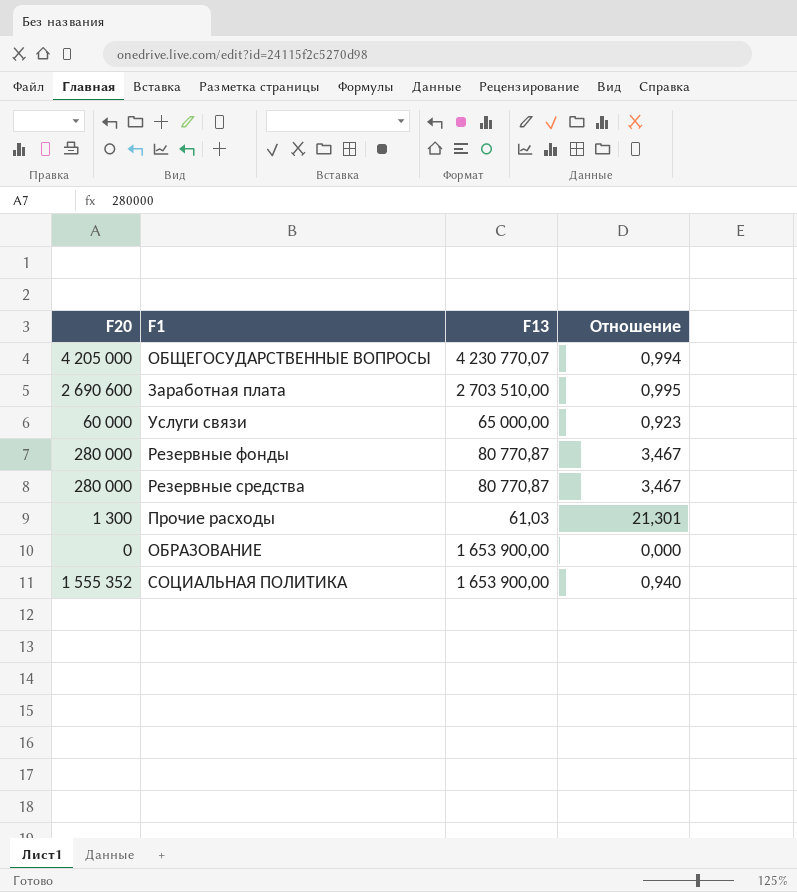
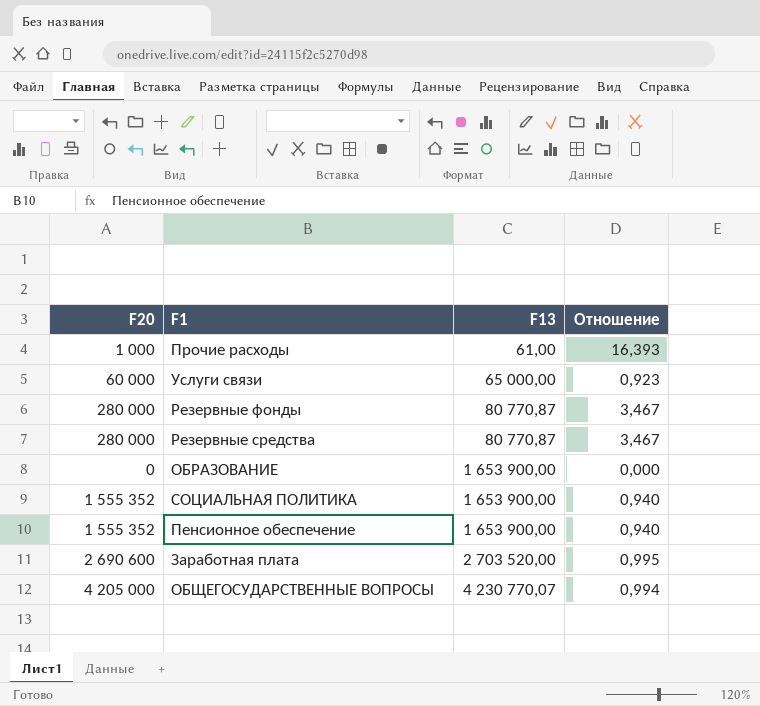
row order: none -> F13 ascending
Прочие расходы | F20: 1 300 -> 1 000
Прочие расходы | F13: 61,03 -> 61,00
Прочие расходы | Отношение: 21,301 -> 16,393
row Пенсионное обеспечение: none -> 1 555 352 | 1 653 900,00 | 0,940
Заработная плата | F13: 2 703 510,00 -> 2 703 520,00

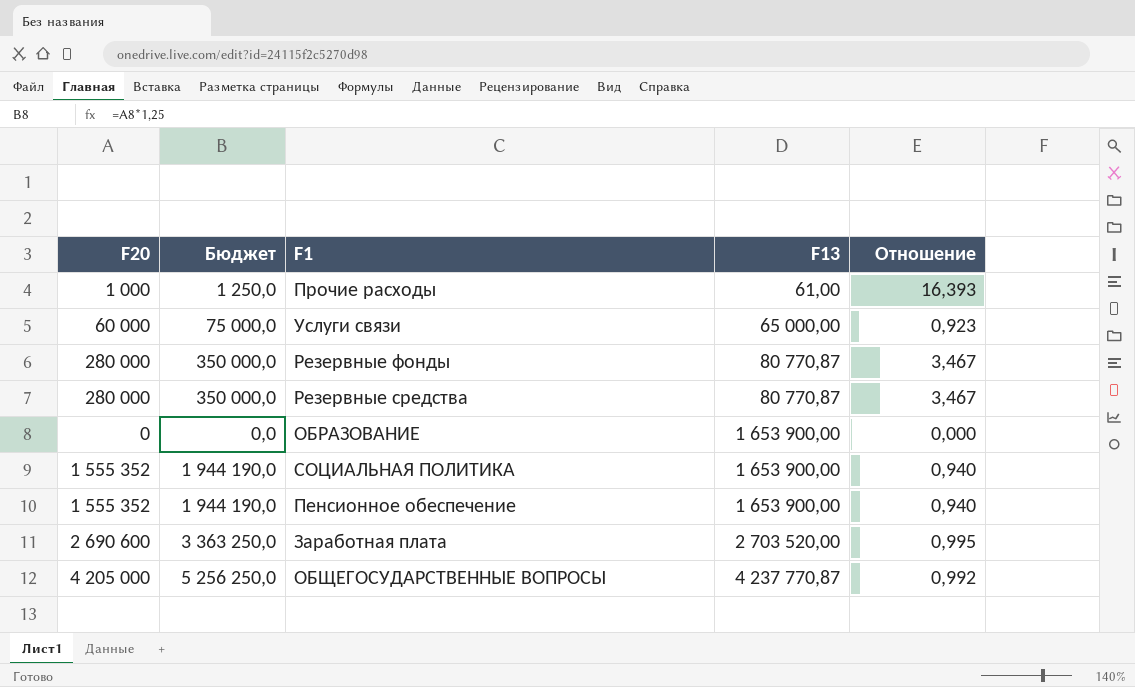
column Бюджет | formula: none -> [F20] * 1,25
ОБЩЕГОСУДАРСТВЕННЫЕ ВОПРОСЫ | F13: 4 230 770,07 -> 4 237 770,87
ОБЩЕГОСУДАРСТВЕННЫЕ ВОПРОСЫ | Отношение: 0,994 -> 0,992

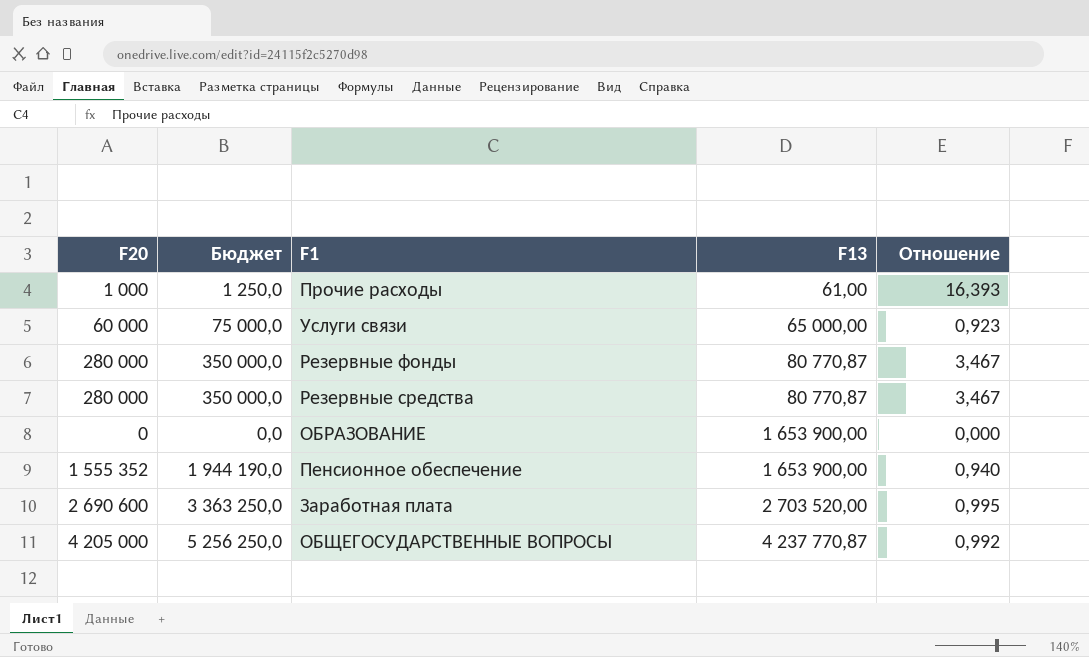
row СОЦИАЛЬНАЯ ПОЛИТИКА: 1 555 352 | 1 944 190,0 | 1 653 900,00 | 0,940 -> none

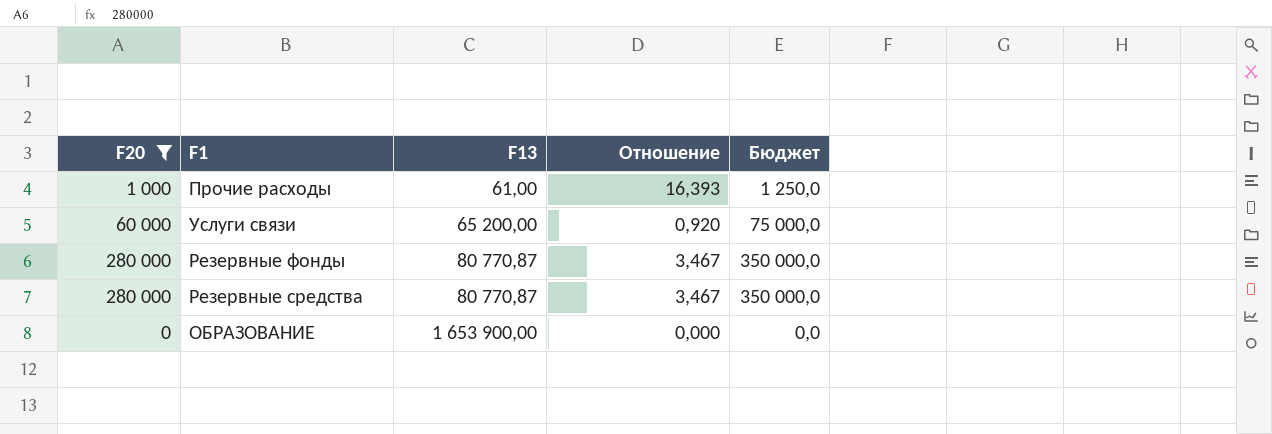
filter: none -> F20 <= 280 000
column Бюджет | position: 2 -> 5
Услуги связи | F13: 65 000,00 -> 65 200,00
Услуги связи | Отношение: 0,923 -> 0,920

